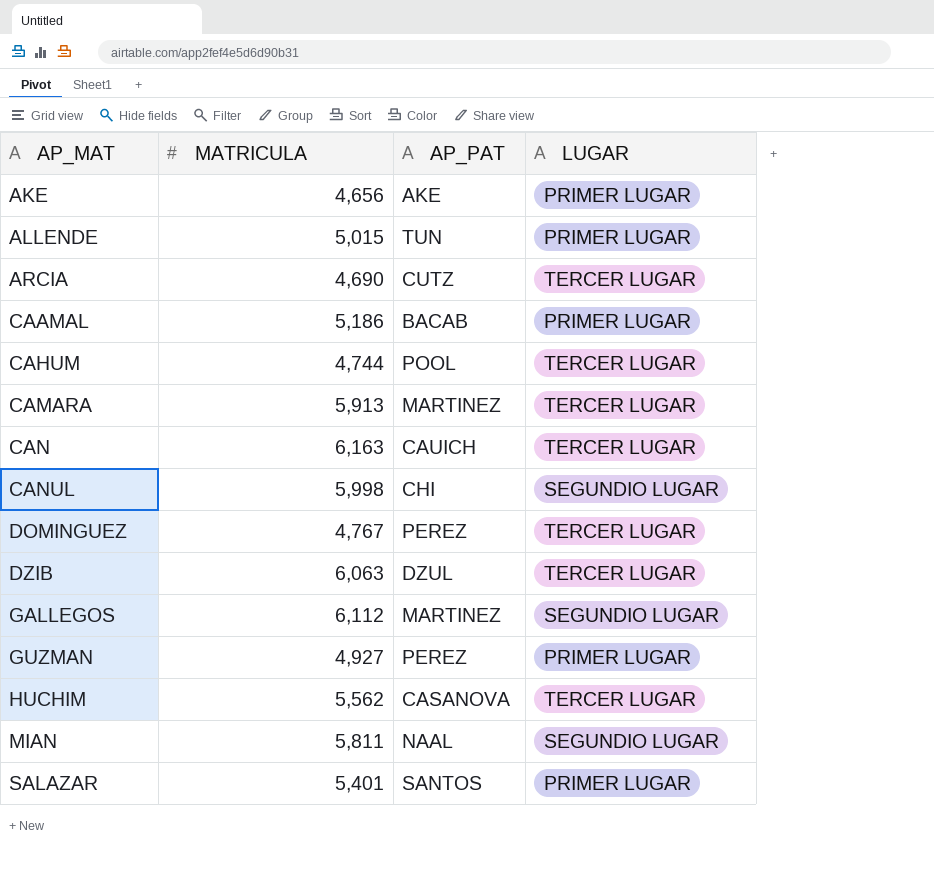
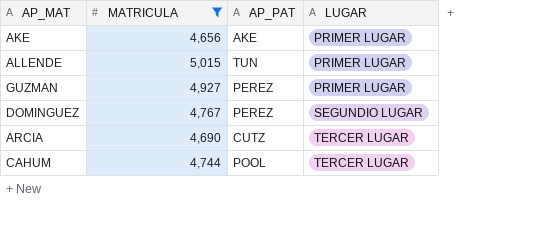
filter: none -> MATRICULA <= 5,015
row order: AP_MAT ascending -> LUGAR ascending
DOMINGUEZ | LUGAR: TERCER LUGAR -> SEGUNDIO LUGAR

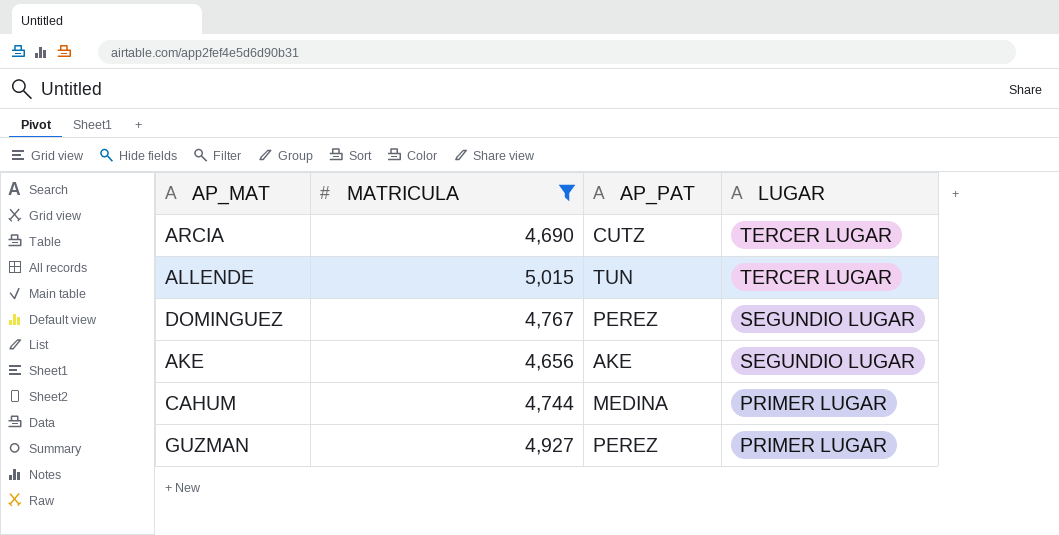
row order: LUGAR ascending -> LUGAR descending
ALLENDE | LUGAR: PRIMER LUGAR -> TERCER LUGAR
AKE | LUGAR: PRIMER LUGAR -> SEGUNDIO LUGAR
CAHUM | AP_PAT: POOL -> MEDINA
CAHUM | LUGAR: TERCER LUGAR -> PRIMER LUGAR

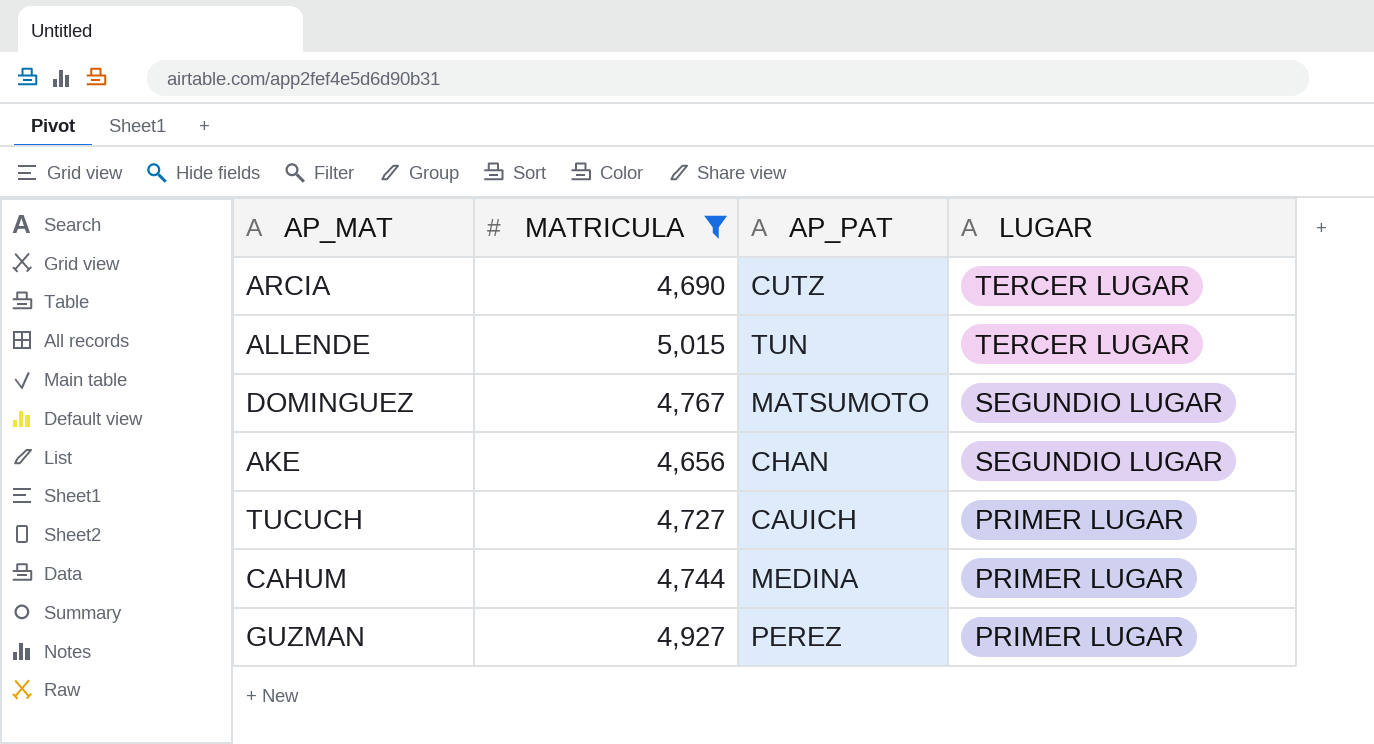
DOMINGUEZ | AP_PAT: PEREZ -> MATSUMOTO
AKE | AP_PAT: AKE -> CHAN
row TUCUCH: none -> 4,727 | CAUICH | PRIMER LUGAR

